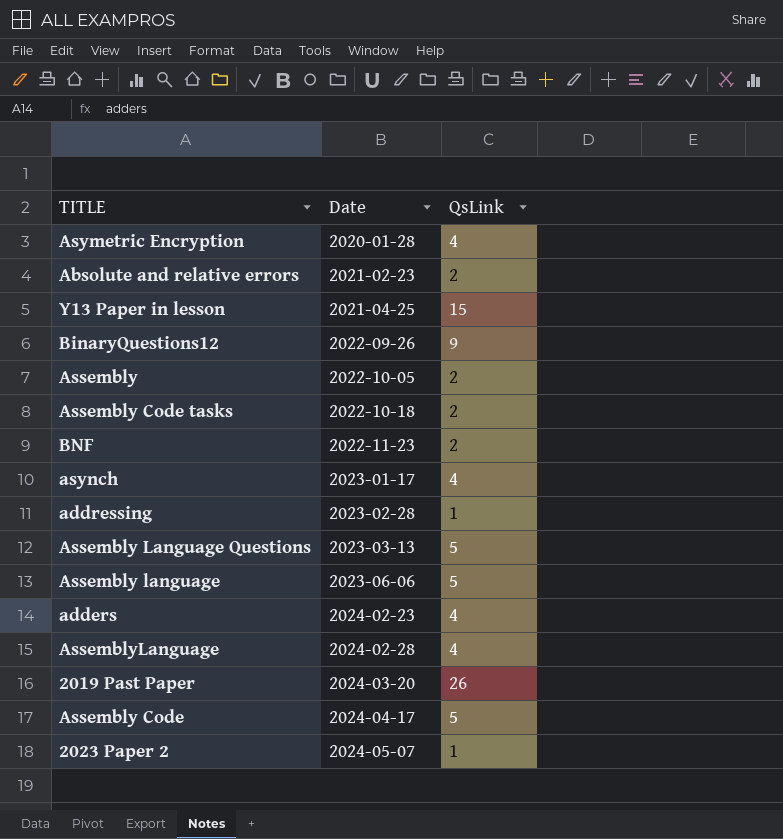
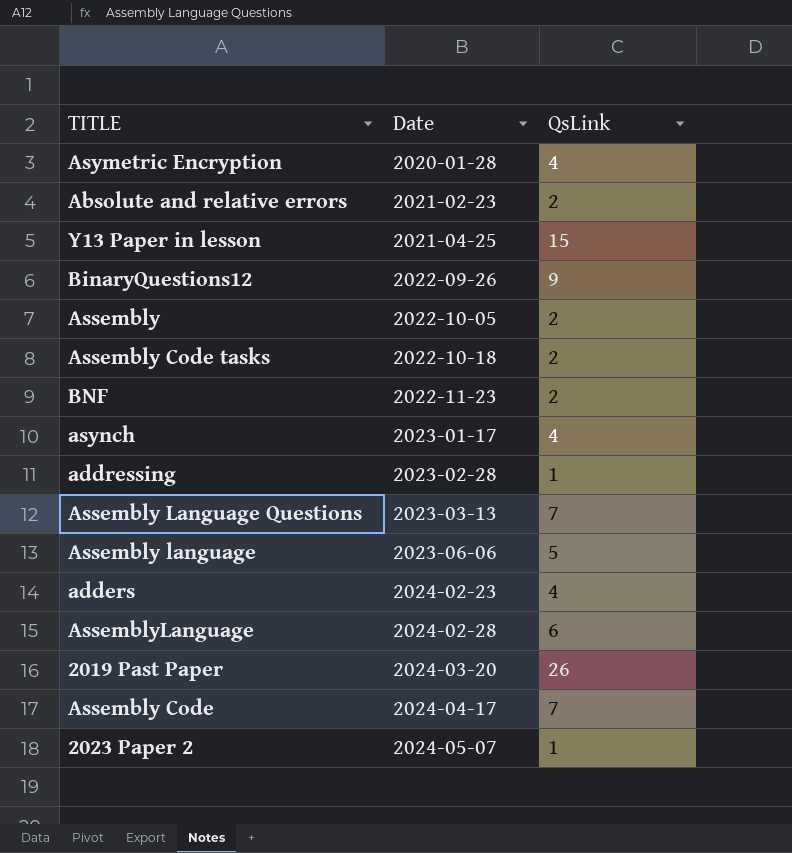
Assembly Language Questions | QsLink: 5 -> 7
AssemblyLanguage | QsLink: 4 -> 6
Assembly Code | QsLink: 5 -> 7

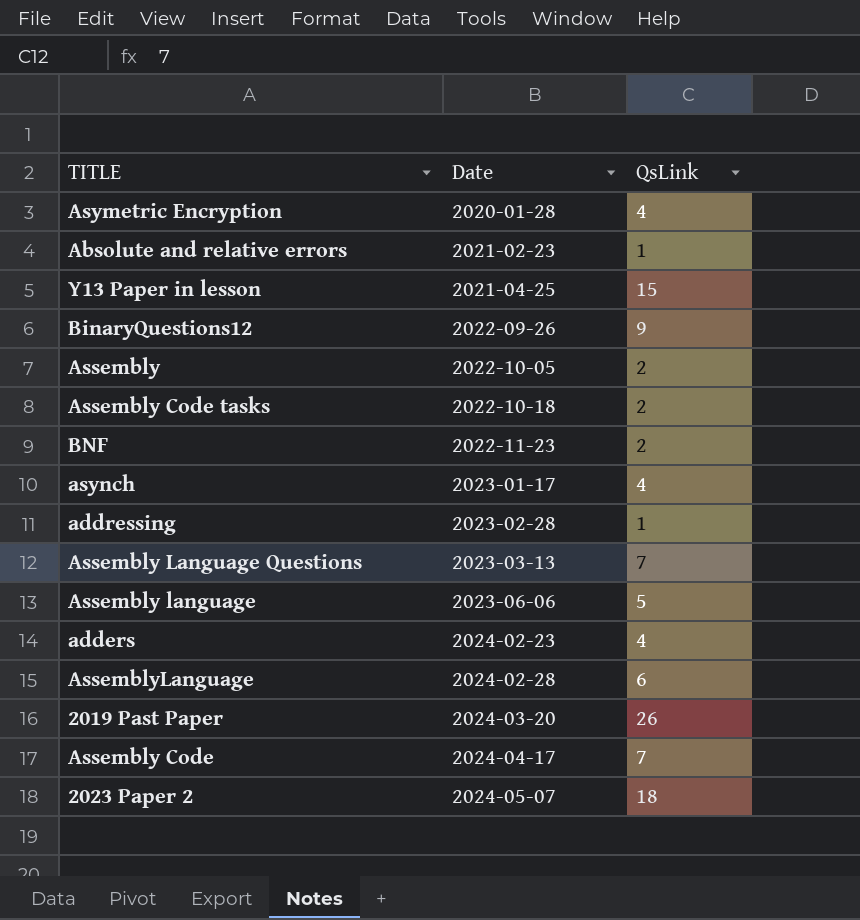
Absolute and relative errors | QsLink: 2 -> 1
2023 Paper 2 | QsLink: 1 -> 18

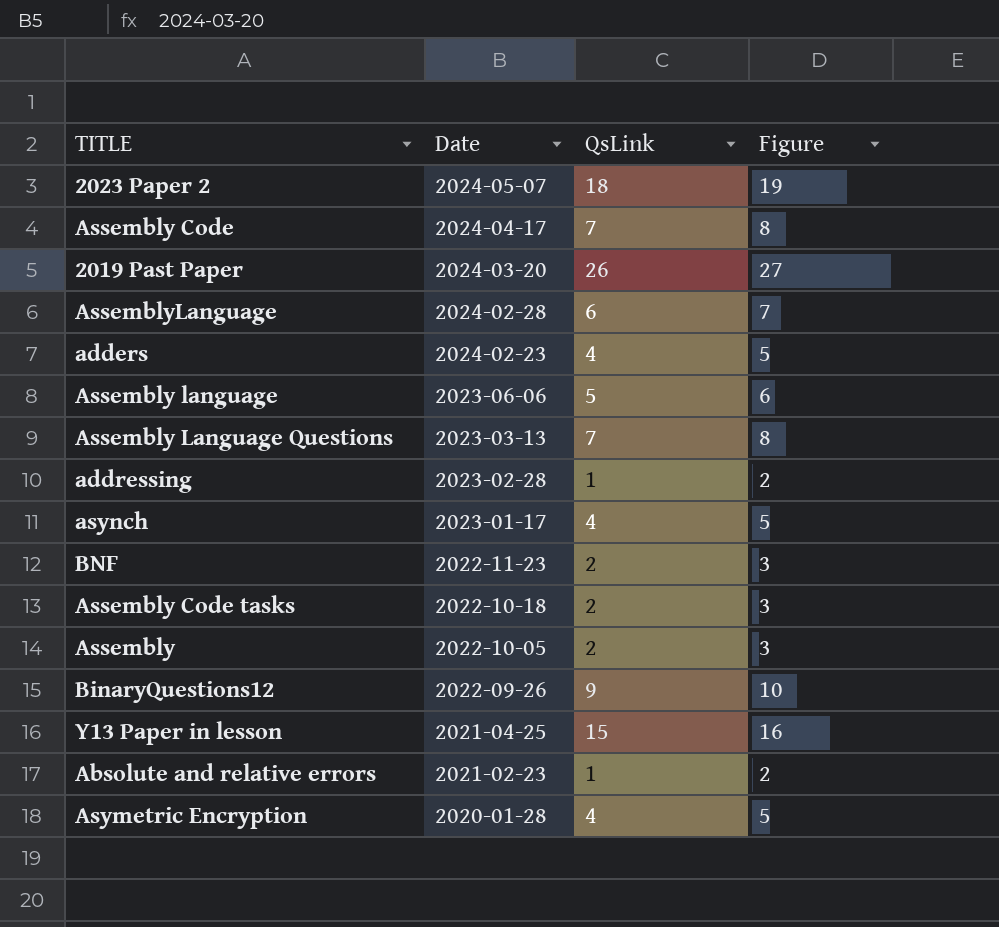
row order: Date ascending -> Date descending
column Figure | formula: none -> [QsLink] + 1

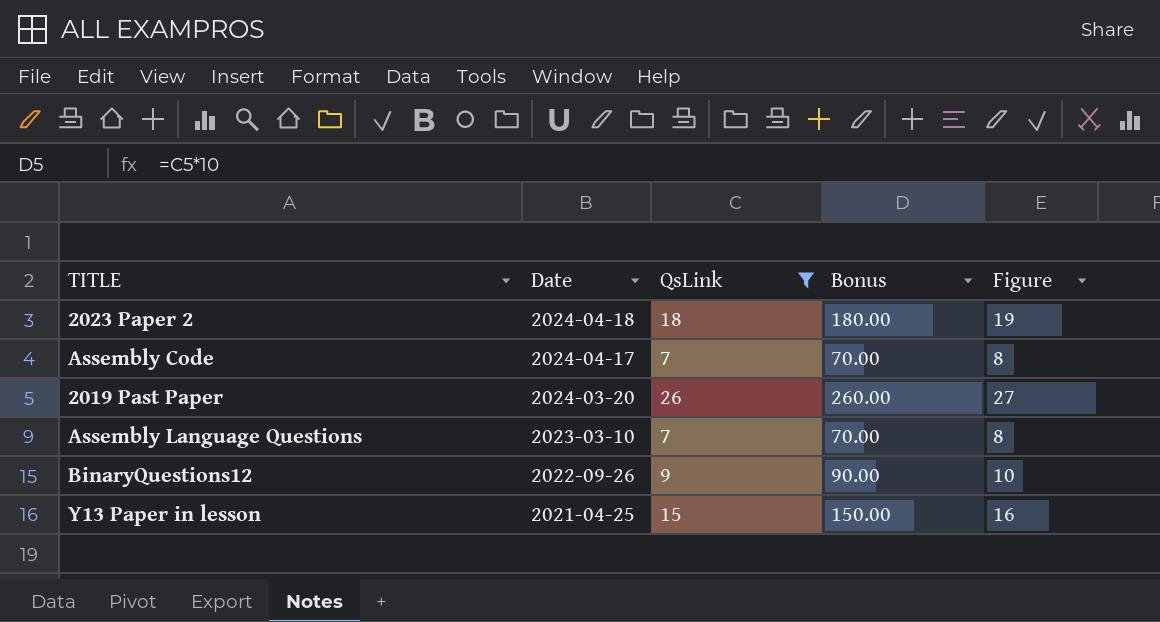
filter: none -> QsLink >= 7
column Bonus | formula: none -> [QsLink] * 10
2023 Paper 2 | Date: 2024-05-07 -> 2024-04-18
Assembly Language Questions | Date: 2023-03-13 -> 2023-03-10

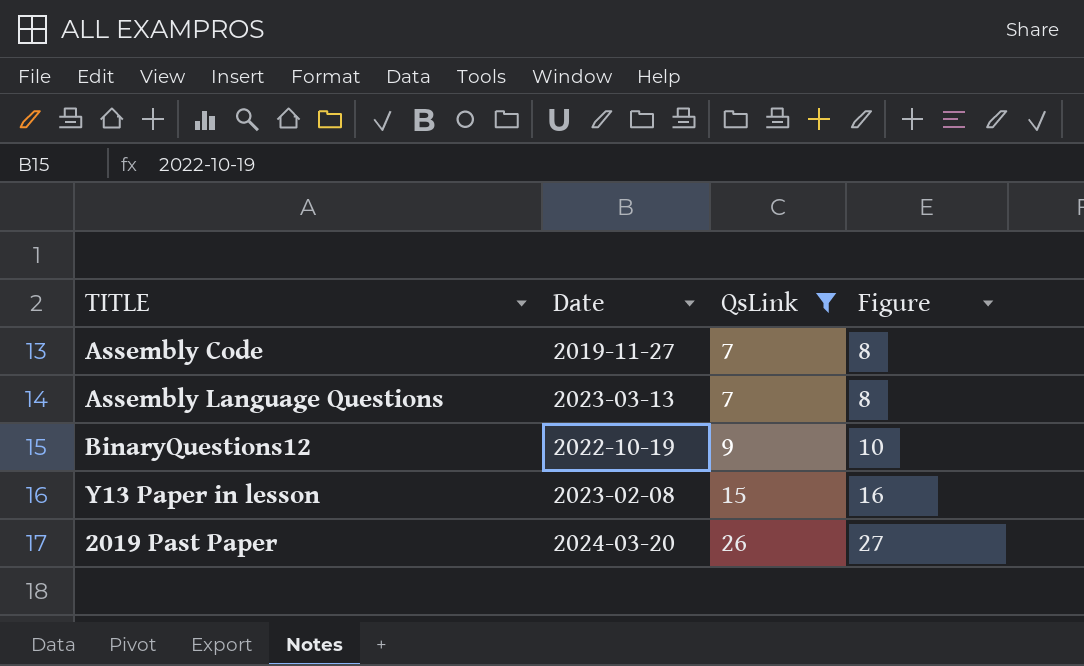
row order: Date descending -> QsLink ascending
column Bonus | formula: [QsLink] * 10 -> none
row 2023 Paper 2: 2024-04-18 | 18 | 180.00 | 19 -> none
Assembly Code | Date: 2024-04-17 -> 2019-11-27
Assembly Language Questions | Date: 2023-03-10 -> 2023-03-13
BinaryQuestions12 | Date: 2022-09-26 -> 2022-10-19
Y13 Paper in lesson | Date: 2021-04-25 -> 2023-02-08

